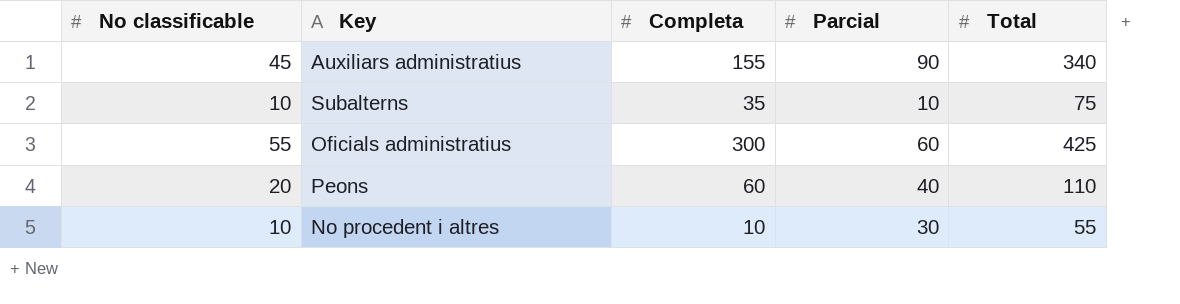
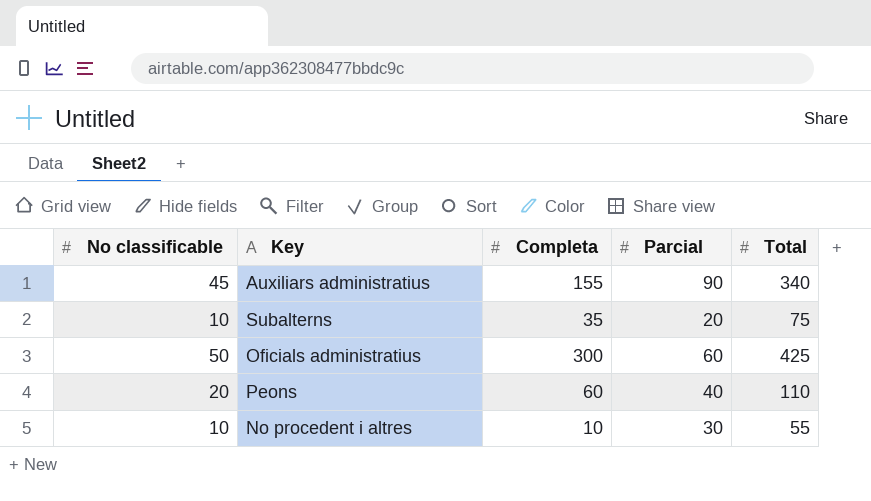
Subalterns | Parcial: 10 -> 20
Oficials administratius | No classificable: 55 -> 50

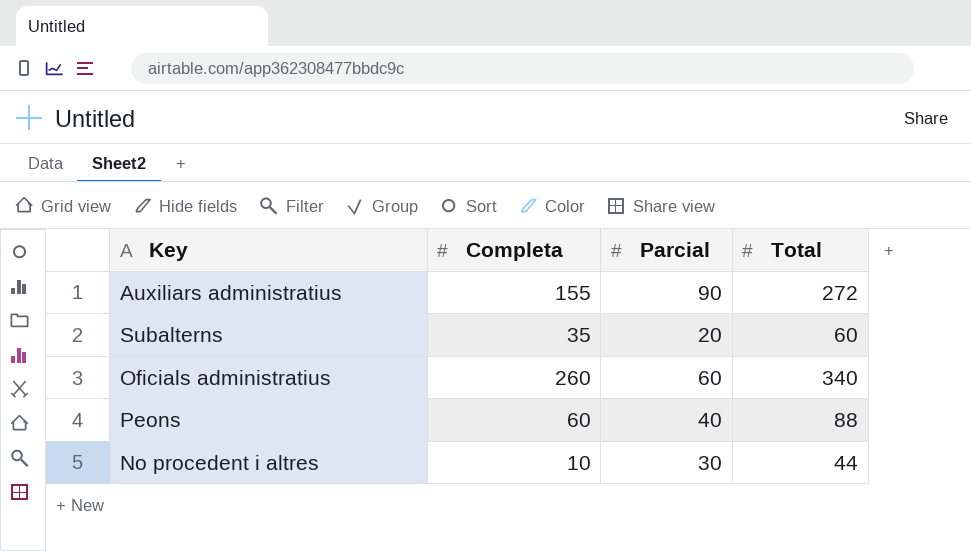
column No classificable | position: 1 -> none
Auxiliars administratius | Total: 340 -> 272
Subalterns | Total: 75 -> 60
Oficials administratius | Completa: 300 -> 260
Oficials administratius | Total: 425 -> 340
Peons | Total: 110 -> 88
No procedent i altres | Total: 55 -> 44

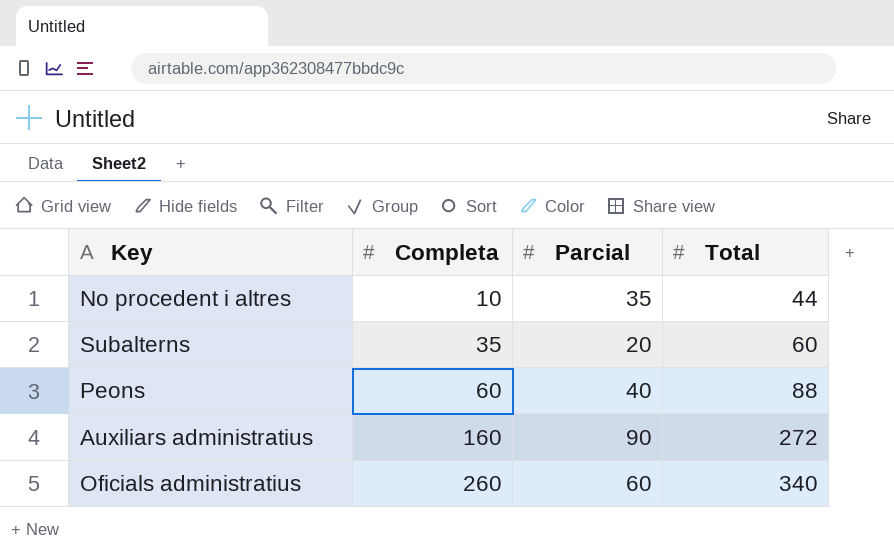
row order: none -> Completa ascending
No procedent i altres | Parcial: 30 -> 35
Auxiliars administratius | Completa: 155 -> 160

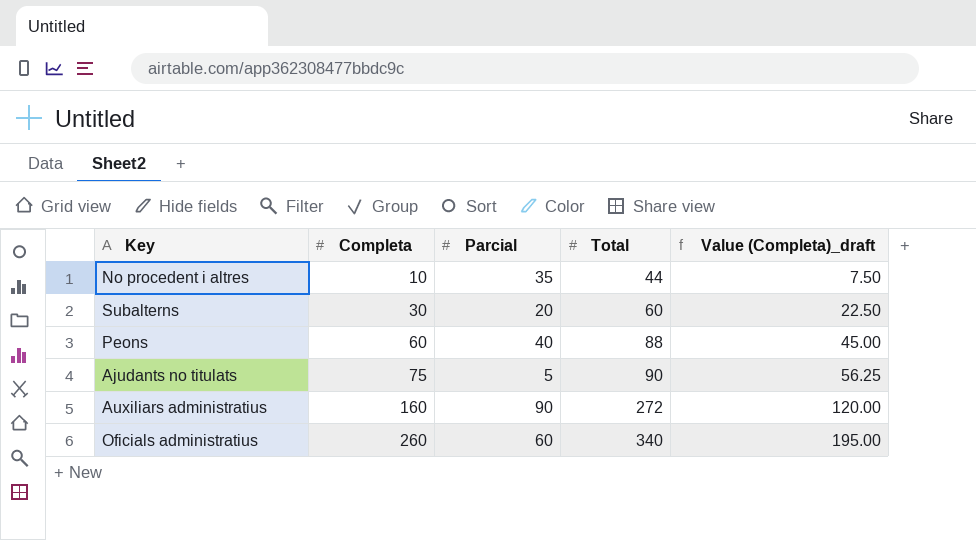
column Value (Completa)_draft | formula: none -> [Completa] * 0.75
Subalterns | Completa: 35 -> 30
row Ajudants no titulats: none -> 75 | 5 | 90 | 56.25

